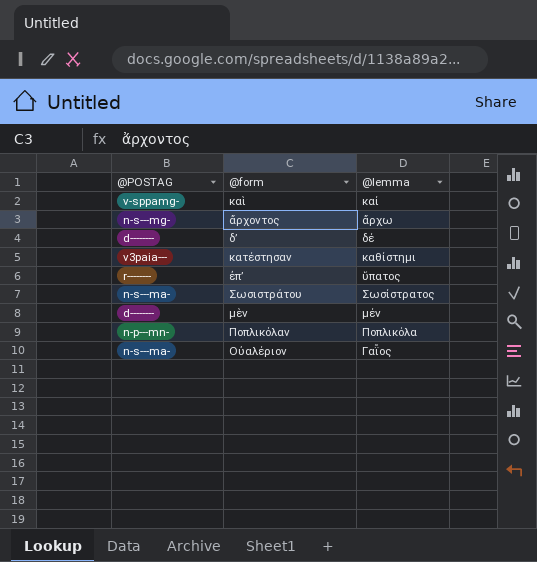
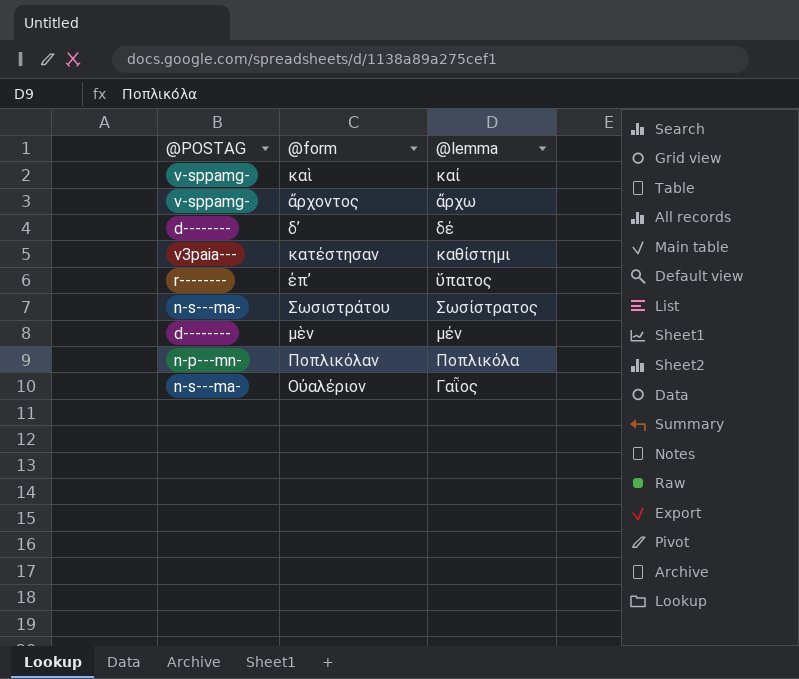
ἄρχοντος | @POSTAG: n-s---mg- -> v-sppamg-

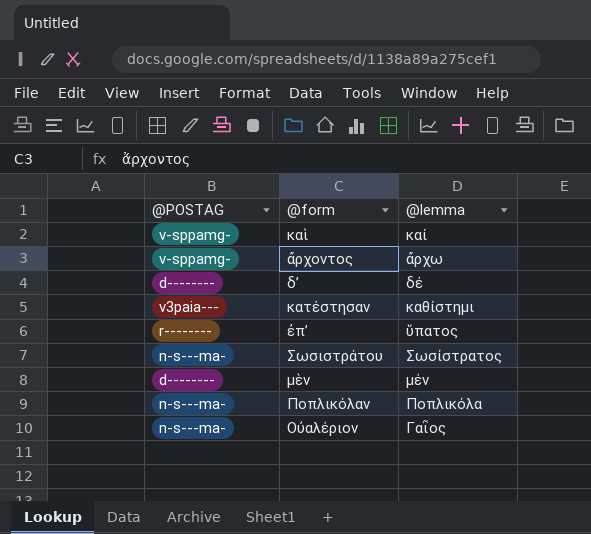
Ποπλικόλαν | @POSTAG: n-p---mn- -> n-s---ma-

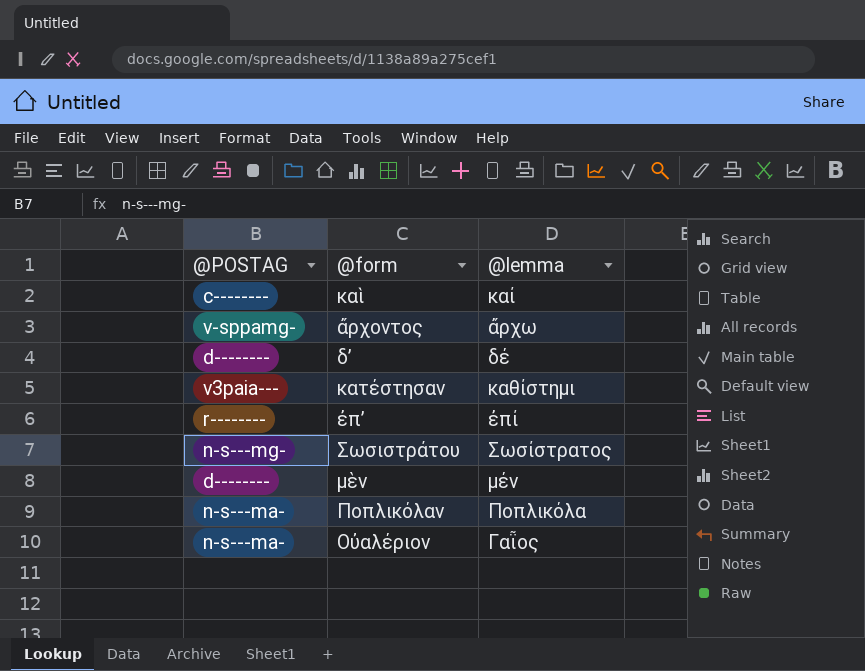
καὶ | @POSTAG: v-sppamg- -> c--------
ἐπʼ | @lemma: ὕπατος -> ἐπί
Σωσιστράτου | @POSTAG: n-s---ma- -> n-s---mg-

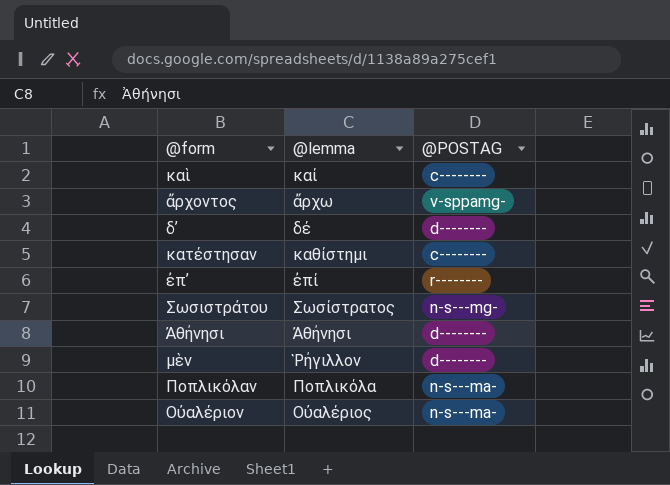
column @POSTAG | position: 1 -> 3
κατέστησαν | @POSTAG: v3paia--- -> c--------
row Ἀθήνησι: none -> Ἀθήνησι | d--------
μὲν | @lemma: μέν -> Ῥήγιλλον
Οὐαλέριον | @lemma: Γαῗος -> Οὐαλέριος

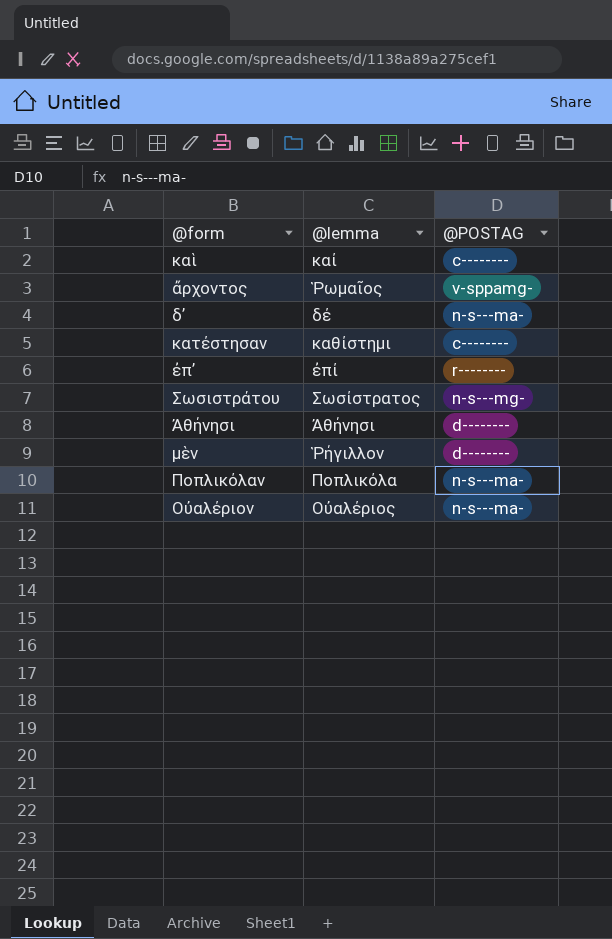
ἄρχοντος | @lemma: ἄρχω -> Ῥωμαῖος
δʼ | @POSTAG: d-------- -> n-s---ma-

